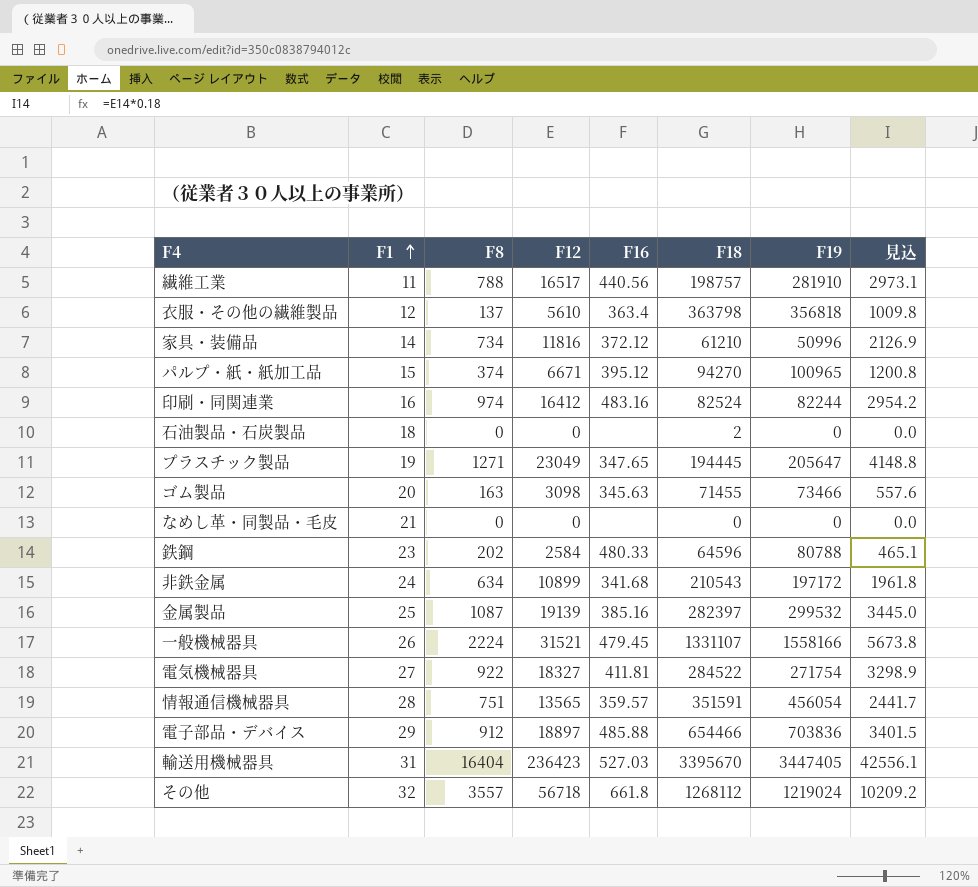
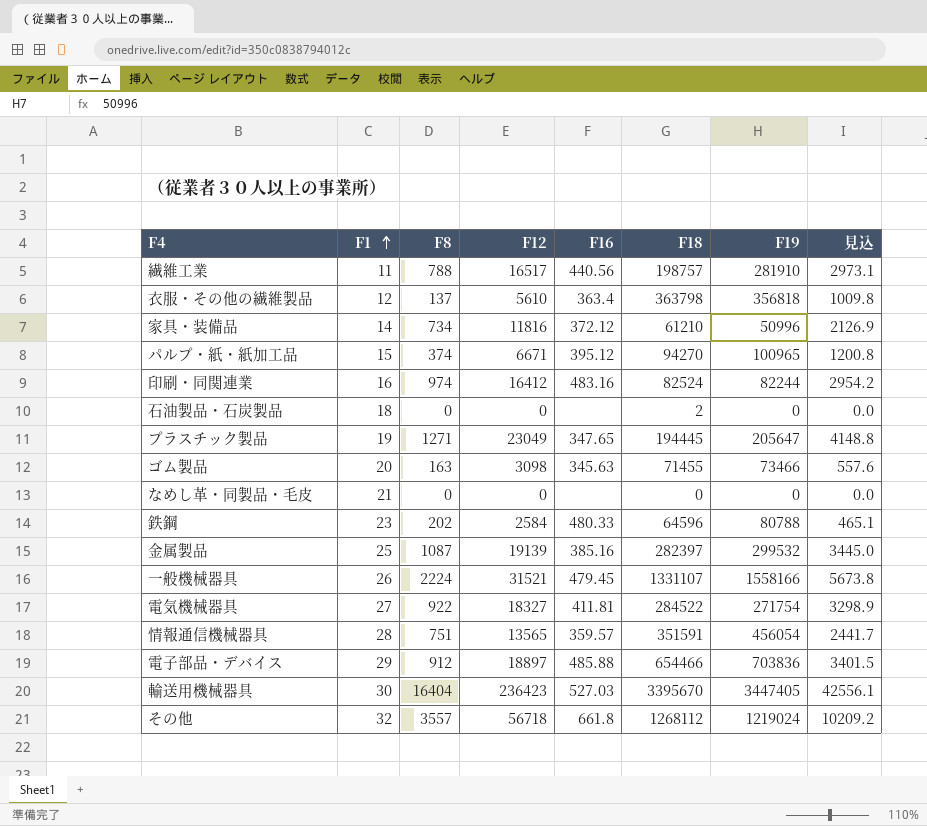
row 非鉄金属: 24 | 634 | 10899 | 341.68 | 210543 | 197172 | 1961.8 -> none
輸送用機械器具 | F1: 31 -> 30

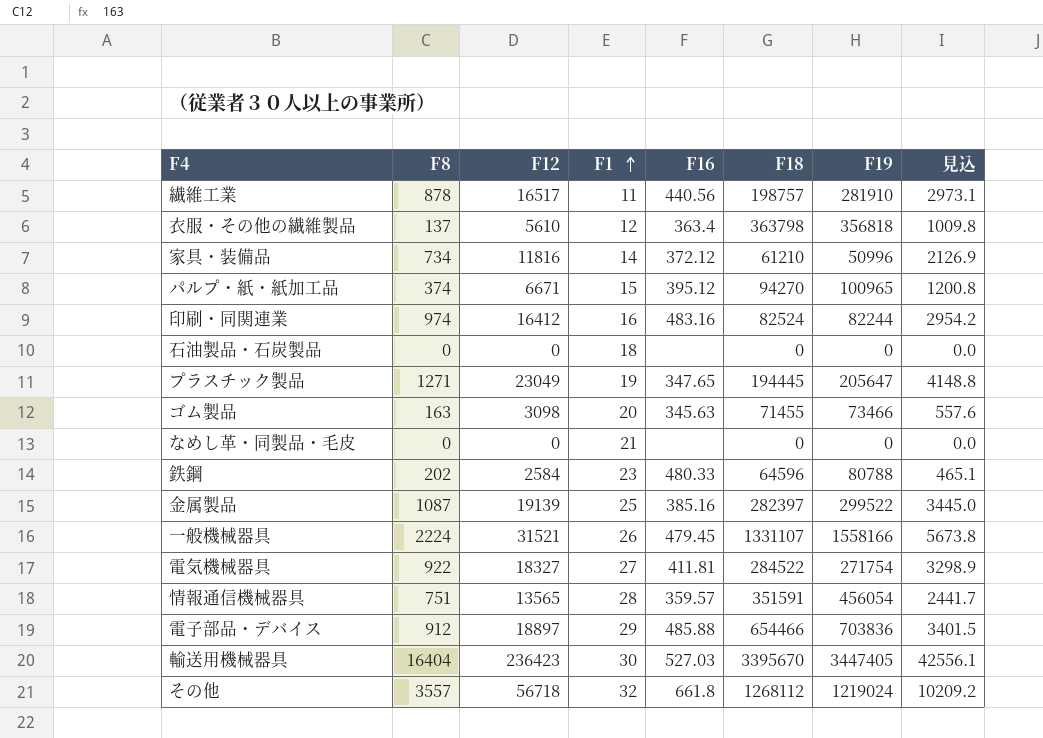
column F1 | position: 2 -> 4
繊維工業 | F8: 788 -> 878
石油製品・石炭製品 | F18: 2 -> 0
金属製品 | F19: 299532 -> 299522

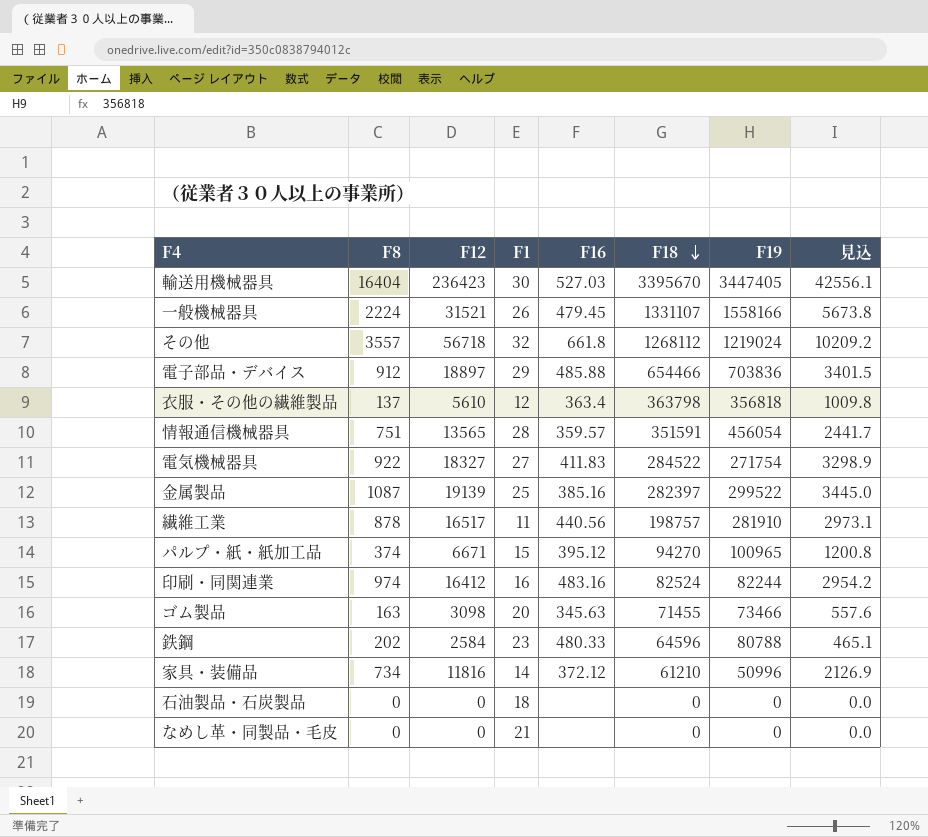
row order: F1 ascending -> F18 descending
row プラスチック製品: 1271 | 23049 | 19 | 347.65 | 194445 | 205647 | 4148.8 -> none
電気機械器具 | F16: 411.81 -> 411.83

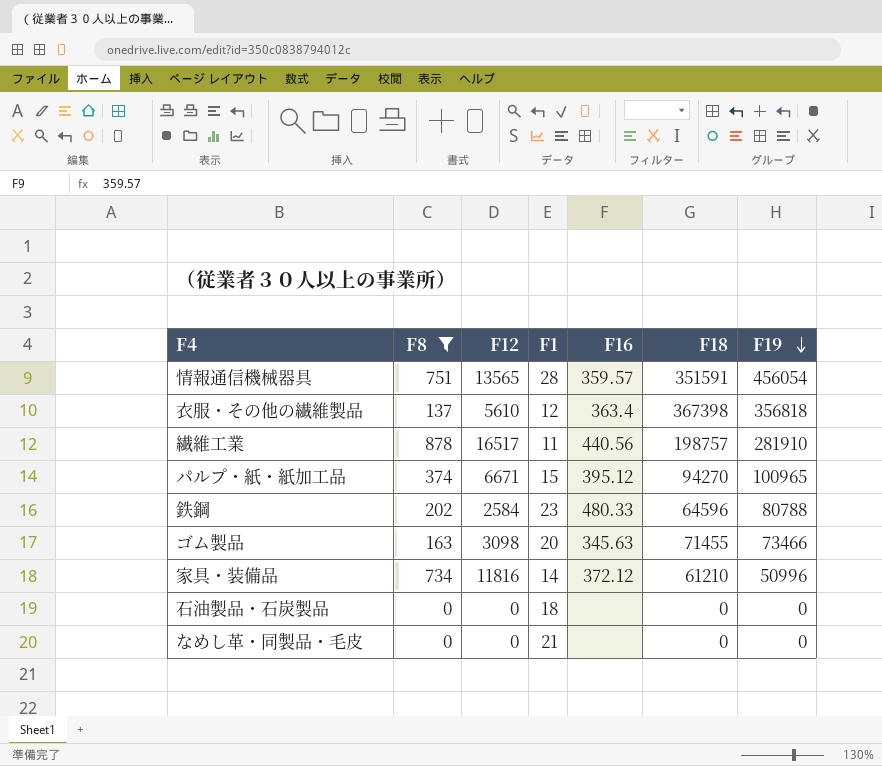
filter: none -> F8 <= 878
row order: F18 descending -> F19 descending
column 見込 | formula: [F12] * 0.18 -> none
衣服・その他の繊維製品 | F18: 363798 -> 367398

